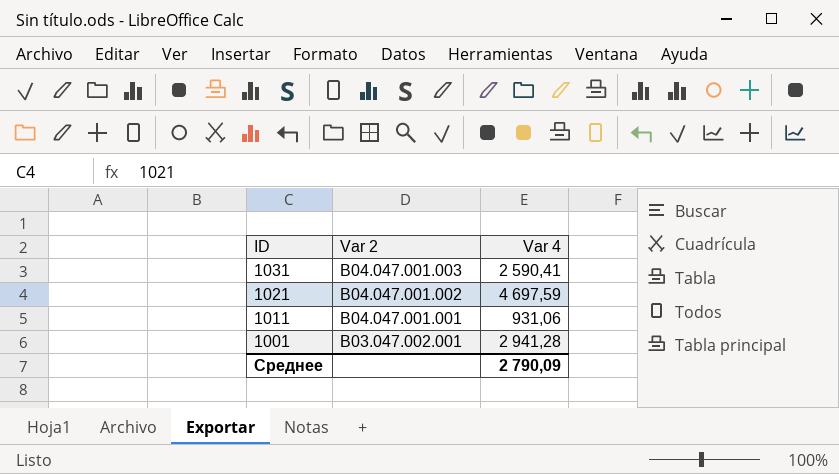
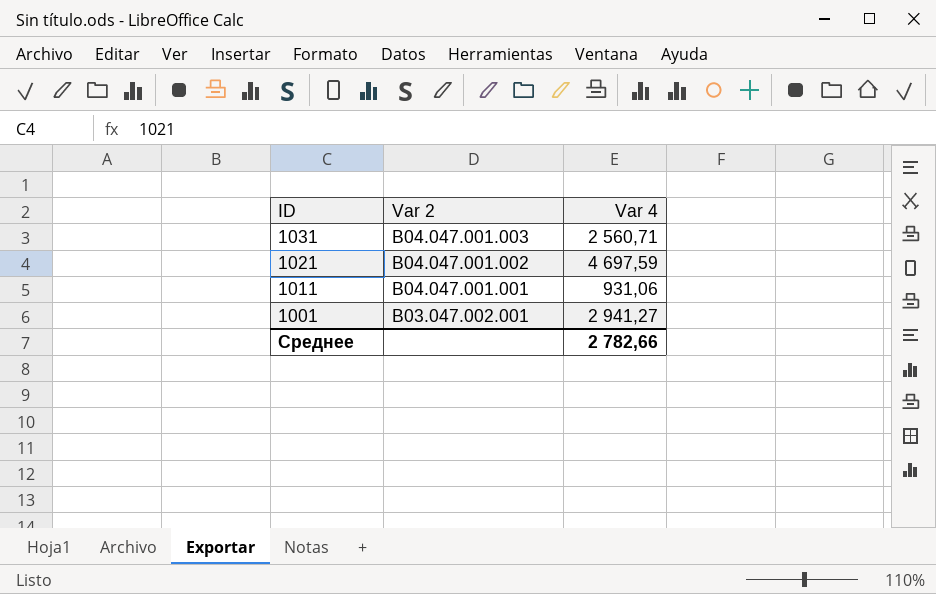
1031 | Var 4: 2 590,41 -> 2 560,71
1001 | Var 4: 2 941,28 -> 2 941,27
Среднее | Var 4: 2 790,09 -> 2 782,66

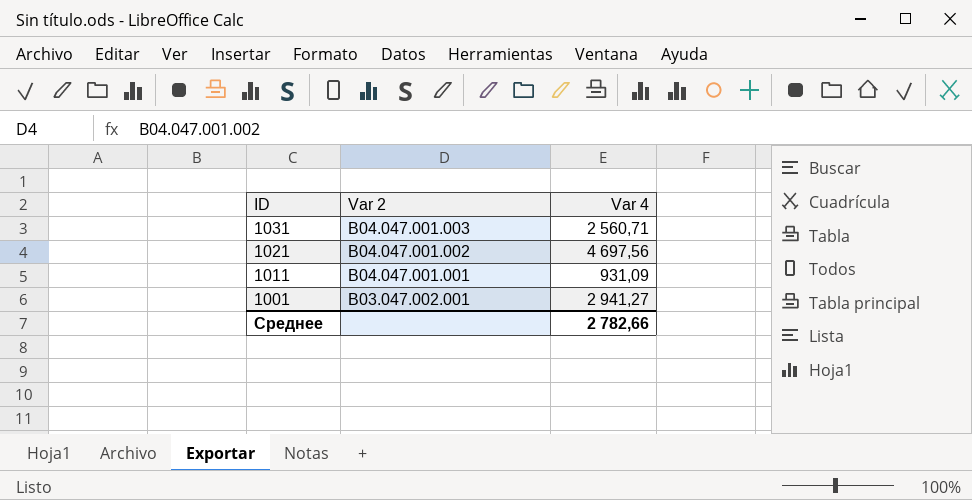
1021 | Var 4: 4 697,59 -> 4 697,56
1011 | Var 4: 931,06 -> 931,09

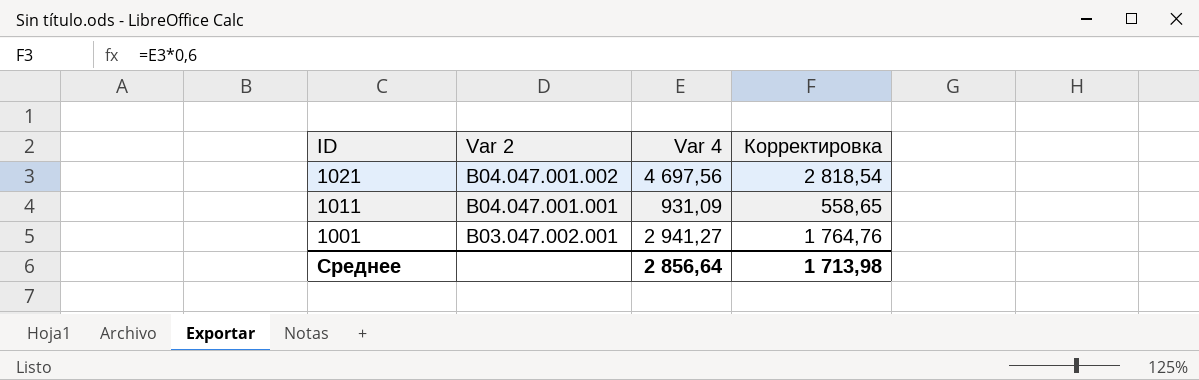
column Корректировка | formula: none -> [Var 4] * 0,6
row 1031: B04.047.001.003 | 2 560,71 -> none
Среднее | Var 4: 2 782,66 -> 2 856,64

